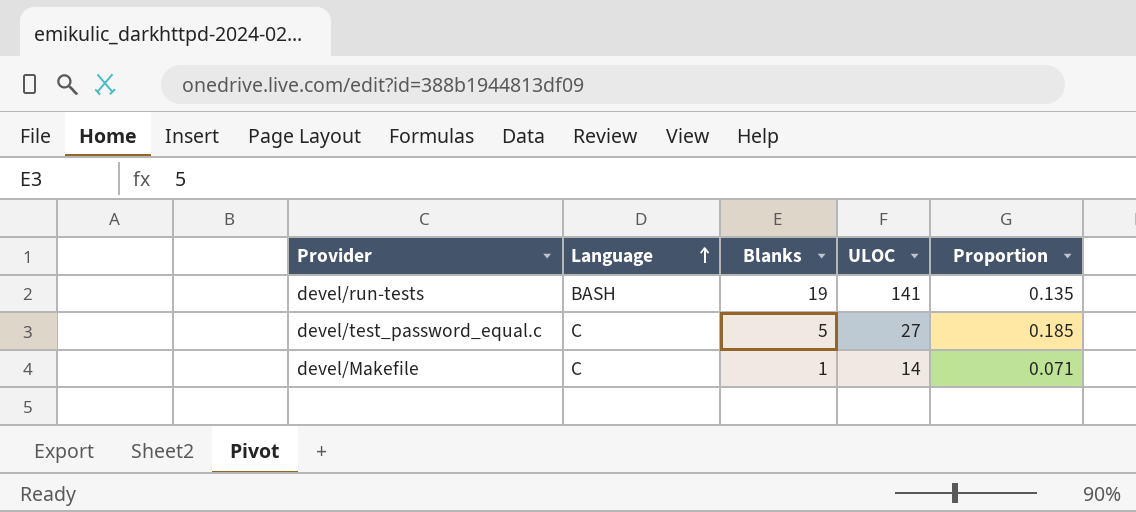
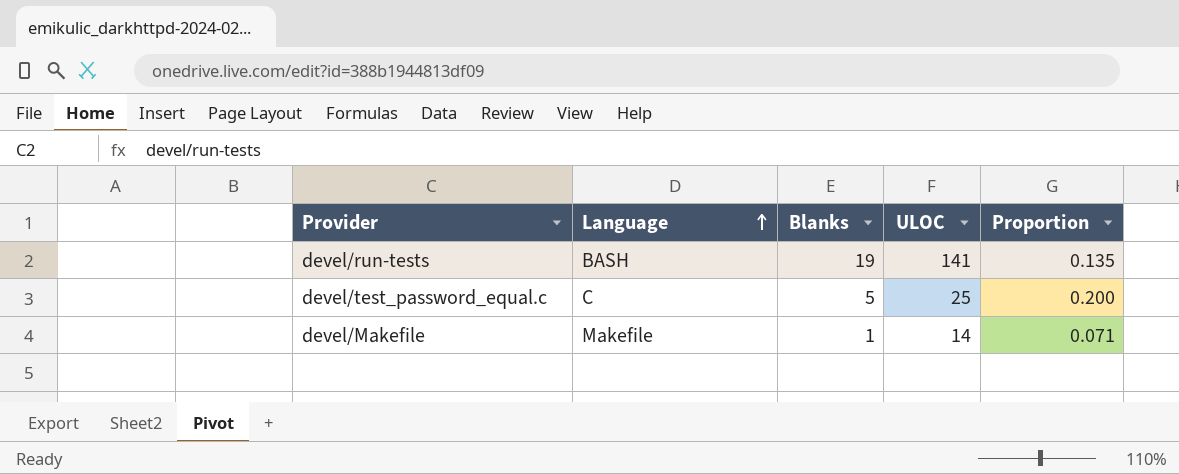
devel/test_password_equal.c | ULOC: 27 -> 25
devel/test_password_equal.c | Proportion: 0.185 -> 0.200
devel/Makefile | Language: C -> Makefile

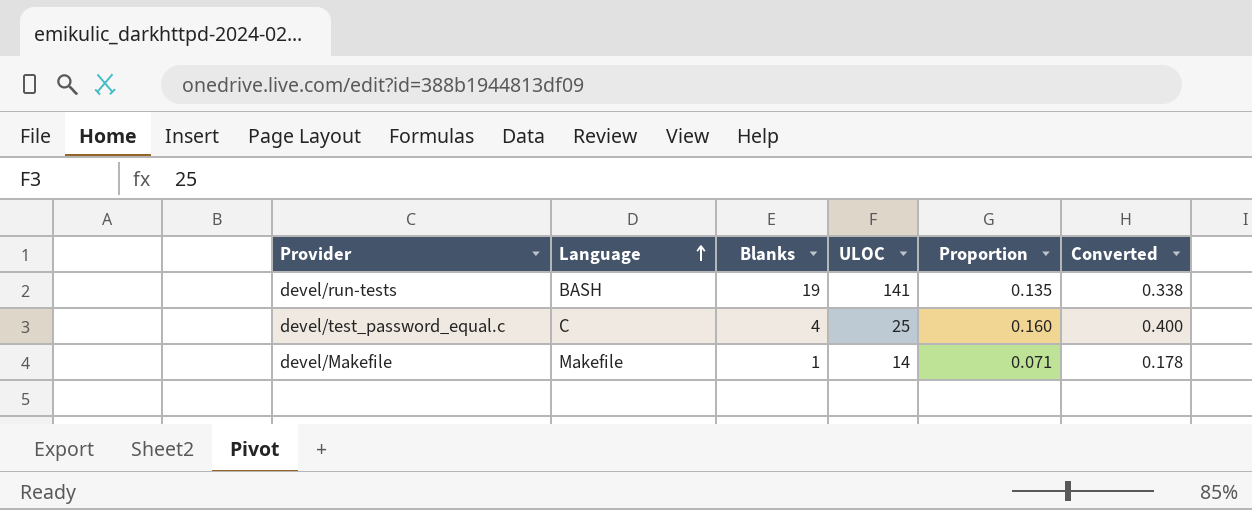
column Converted | formula: none -> [Proportion] * 2.5
devel/test_password_equal.c | Blanks: 5 -> 4
devel/test_password_equal.c | Proportion: 0.200 -> 0.160

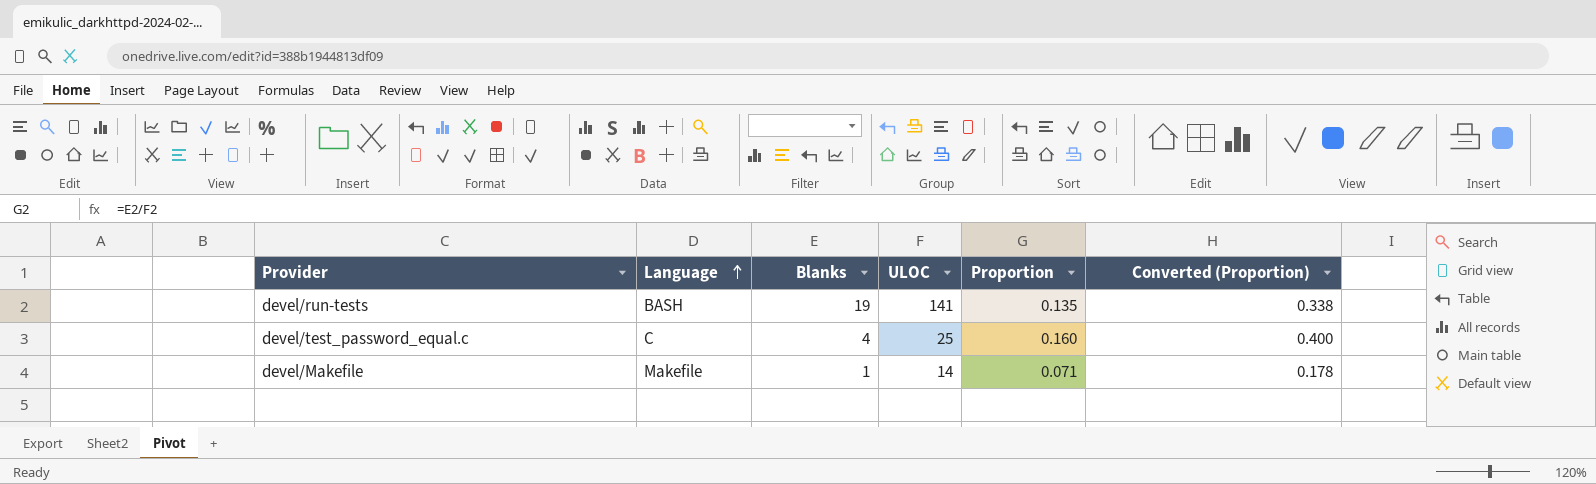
column name: Converted -> Converted (Proportion)

